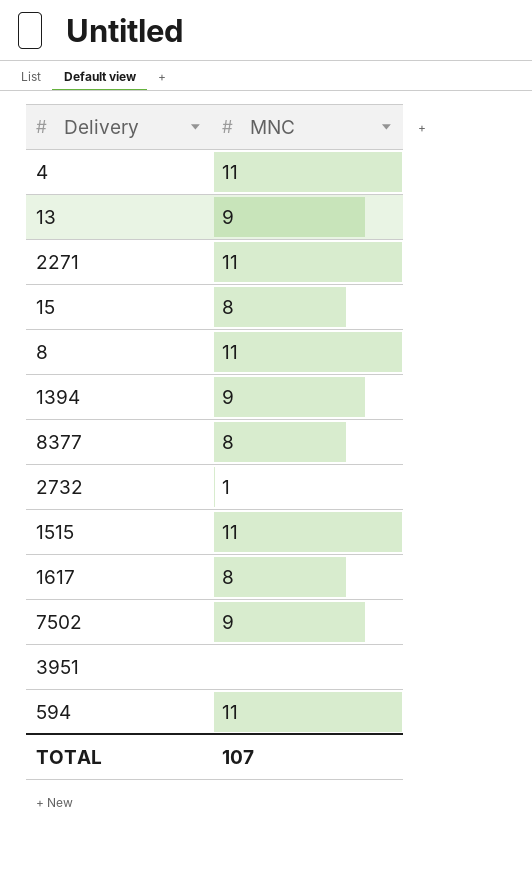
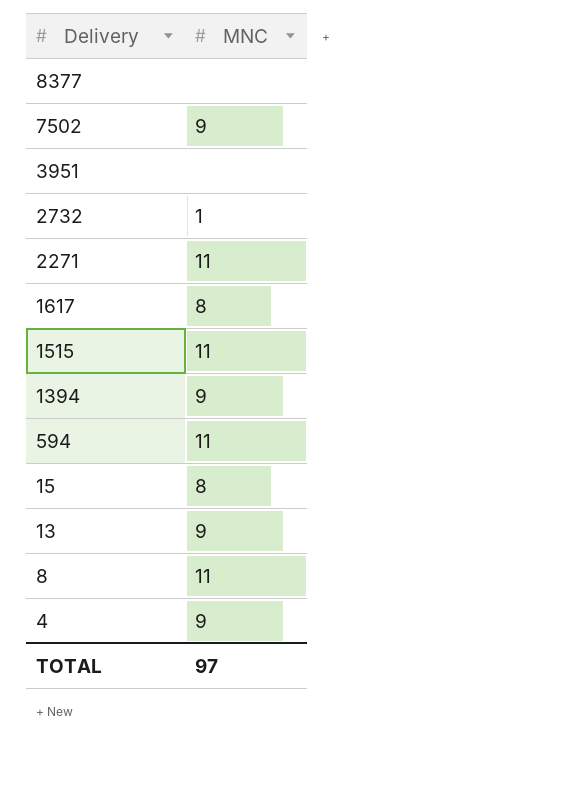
row order: none -> Delivery descending
8377 | MNC: 8 -> none
4 | MNC: 11 -> 9
TOTAL | MNC: 107 -> 97

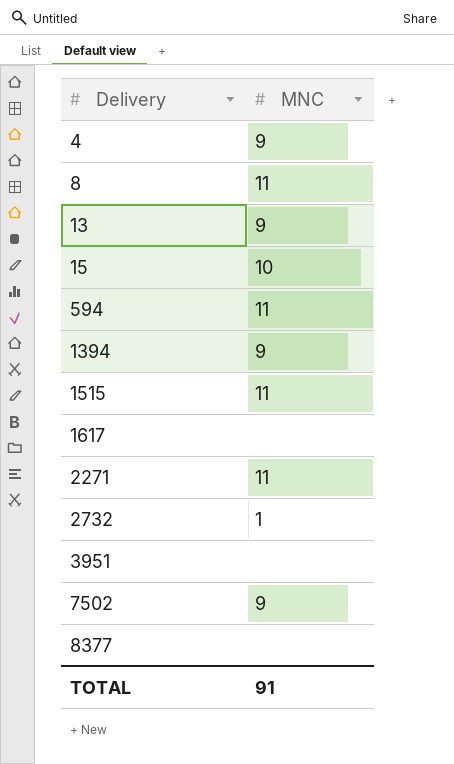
row order: Delivery descending -> Delivery ascending
15 | MNC: 8 -> 10
1617 | MNC: 8 -> none
TOTAL | MNC: 97 -> 91

